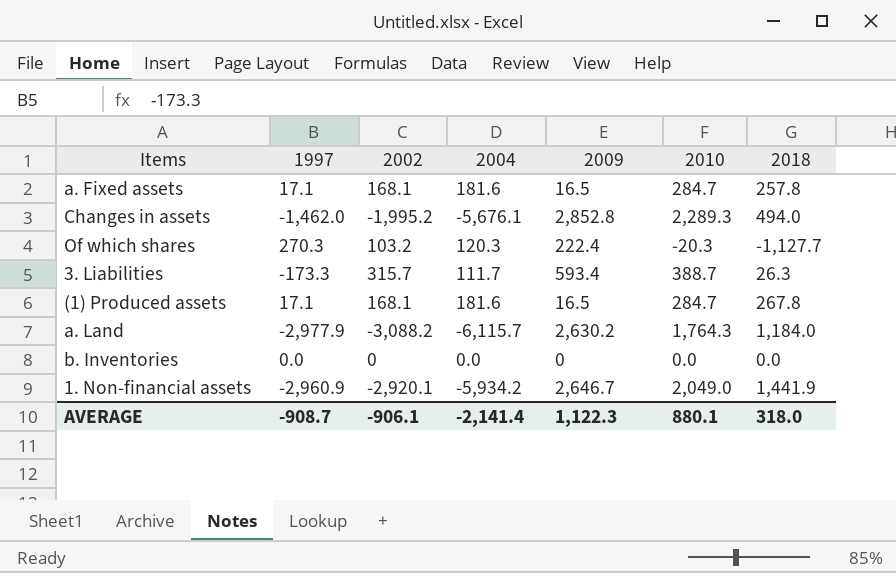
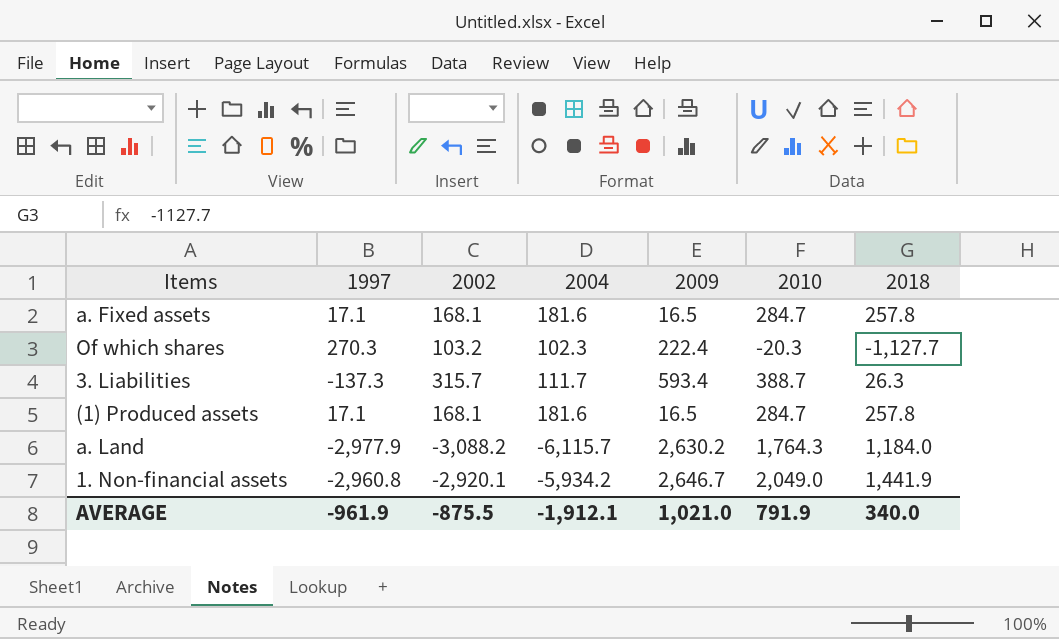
row Changes in assets: -1,462.0 | -1,995.2 | -5,676.1 | 2,852.8 | 2,289.3 | 494.0 -> none
row b. Inventories: 0.0 | 0 | 0.0 | 0 | 0.0 | 0.0 -> none
Of which shares | 2004: 120.3 -> 102.3
3. Liabilities | 1997: -173.3 -> -137.3
(1) Produced assets | 2018: 267.8 -> 257.8
1. Non-financial assets | 1997: -2,960.9 -> -2,960.8
AVERAGE | 1997: -908.7 -> -961.9
AVERAGE | 2002: -906.1 -> -875.5
AVERAGE | 2004: -2,141.4 -> -1,912.1
AVERAGE | 2009: 1,122.3 -> 1,021.0
AVERAGE | 2010: 880.1 -> 791.9
AVERAGE | 2018: 318.0 -> 340.0

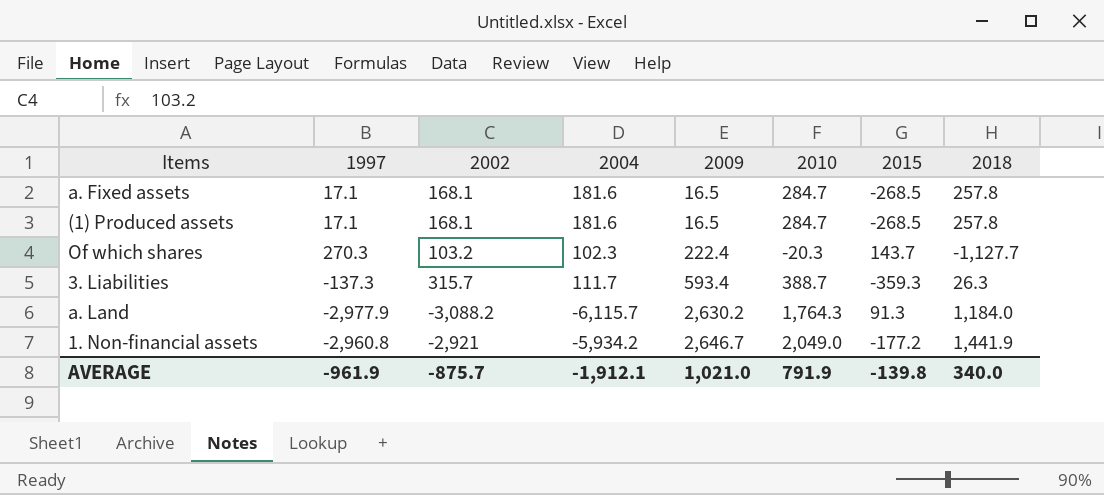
row order: none -> 2009 ascending
column 2015 | position: none -> 7
1. Non-financial assets | 2002: -2,920.1 -> -2,921
AVERAGE | 2002: -875.5 -> -875.7

